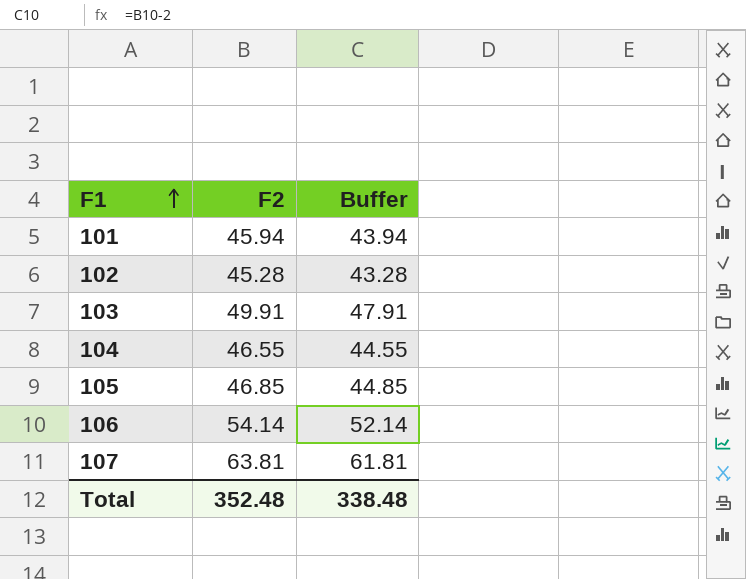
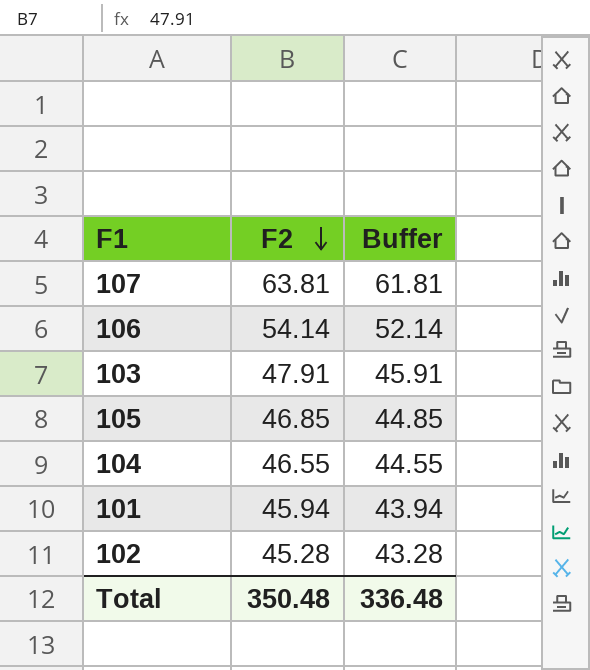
row order: F1 ascending -> F2 descending
103 | F2: 49.91 -> 47.91
103 | Buffer: 47.91 -> 45.91
Total | F2: 352.48 -> 350.48
Total | Buffer: 338.48 -> 336.48

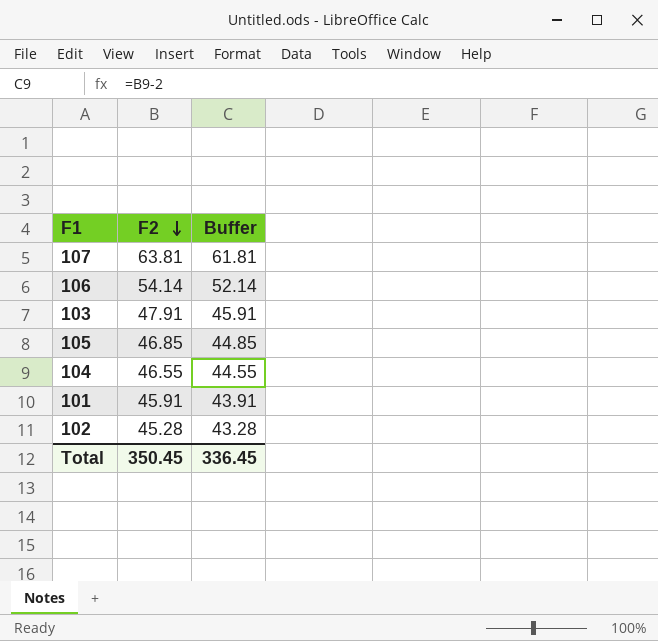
101 | F2: 45.94 -> 45.91
101 | Buffer: 43.94 -> 43.91
Total | F2: 350.48 -> 350.45
Total | Buffer: 336.48 -> 336.45

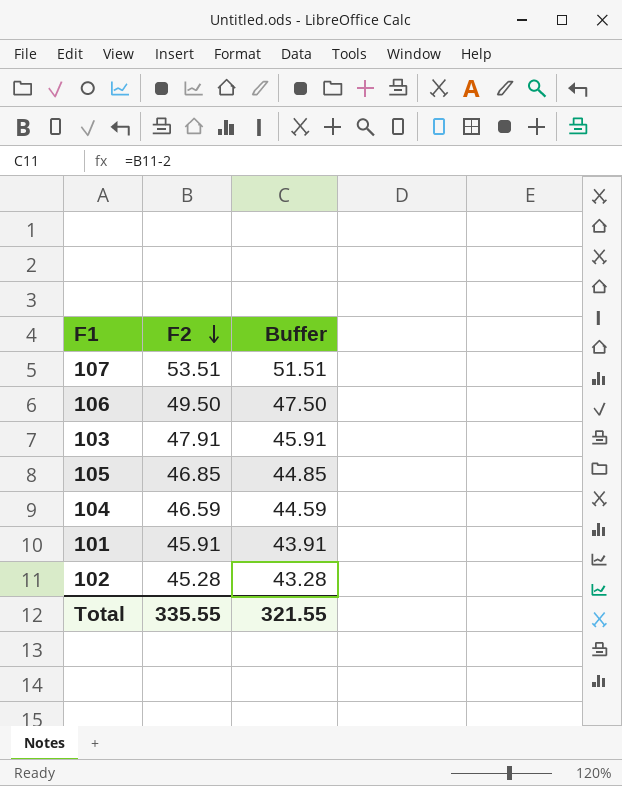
107 | F2: 63.81 -> 53.51
107 | Buffer: 61.81 -> 51.51
106 | F2: 54.14 -> 49.50
106 | Buffer: 52.14 -> 47.50
104 | F2: 46.55 -> 46.59
104 | Buffer: 44.55 -> 44.59
Total | F2: 350.45 -> 335.55
Total | Buffer: 336.45 -> 321.55

